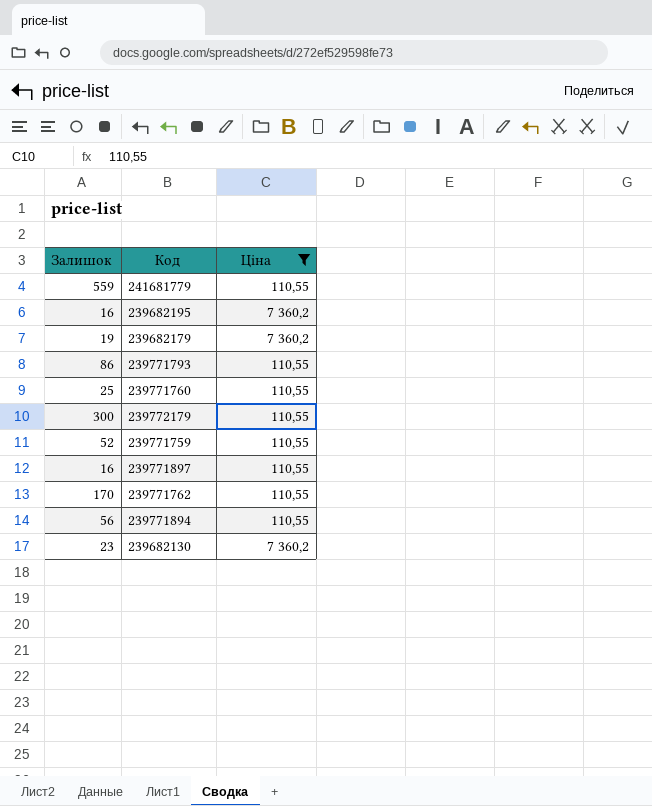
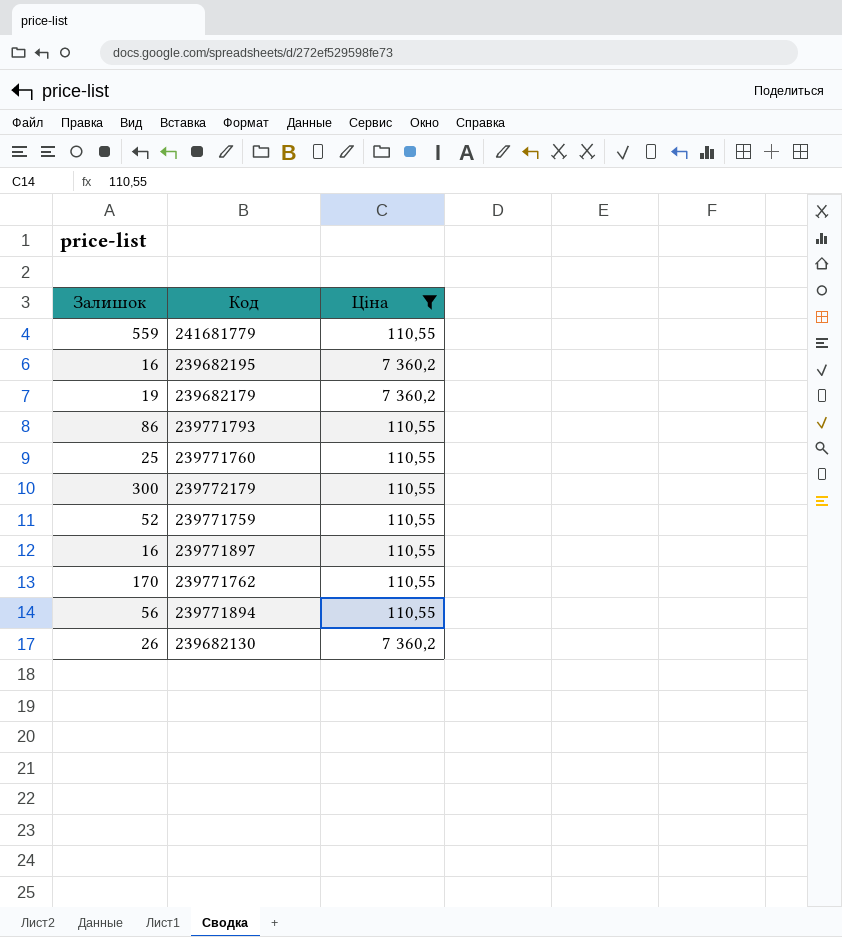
239682130 | Залишок: 23 -> 26

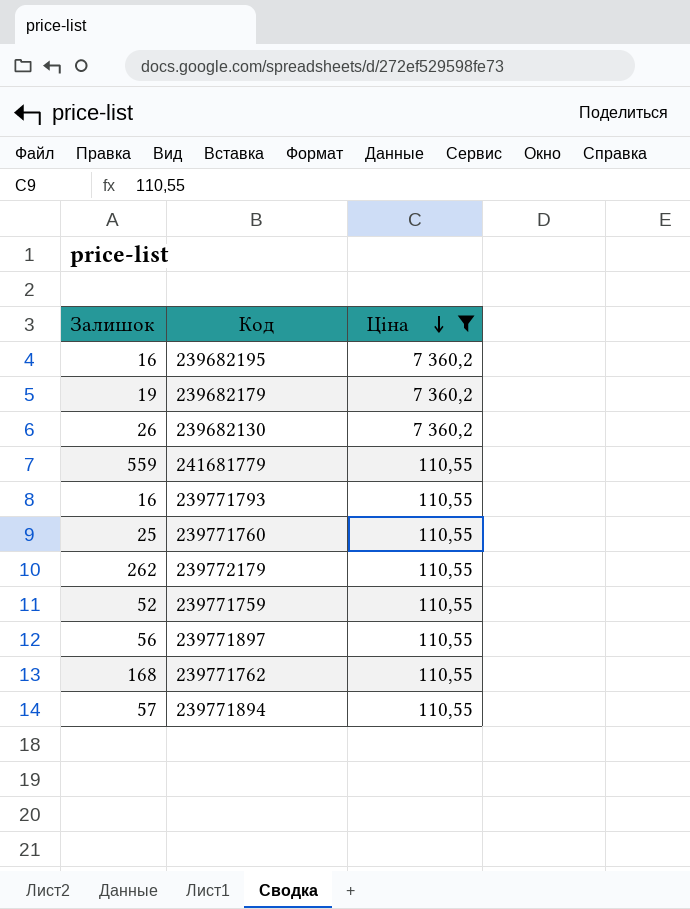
row order: none -> Ціна descending
239771793 | Залишок: 86 -> 16
239772179 | Залишок: 300 -> 262
239771897 | Залишок: 16 -> 56
239771762 | Залишок: 170 -> 168
239771894 | Залишок: 56 -> 57

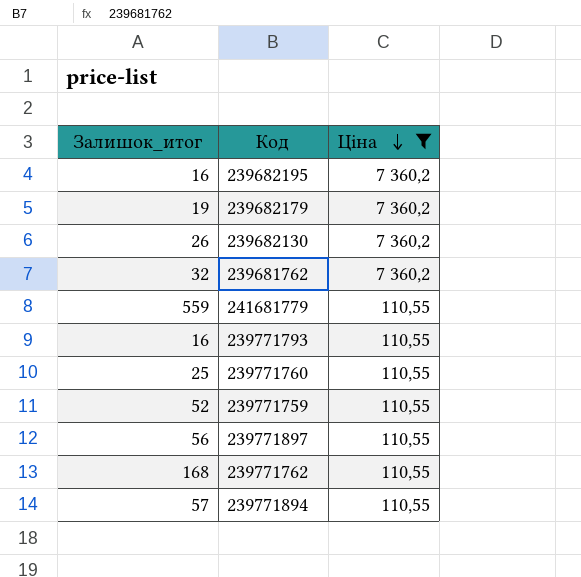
column name: Залишок -> Залишок_итог
row 239772179: 262 | 110,55 -> none
row 239681762: none -> 32 | 7 360,2

